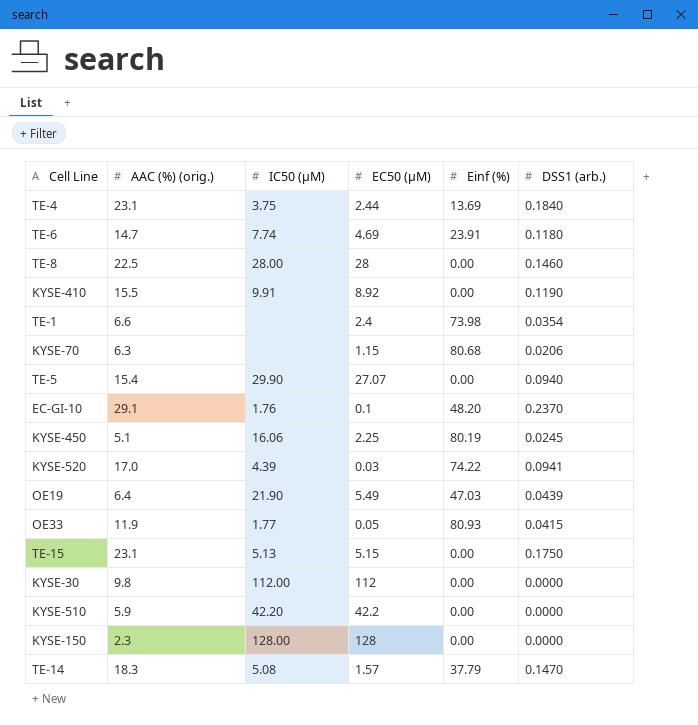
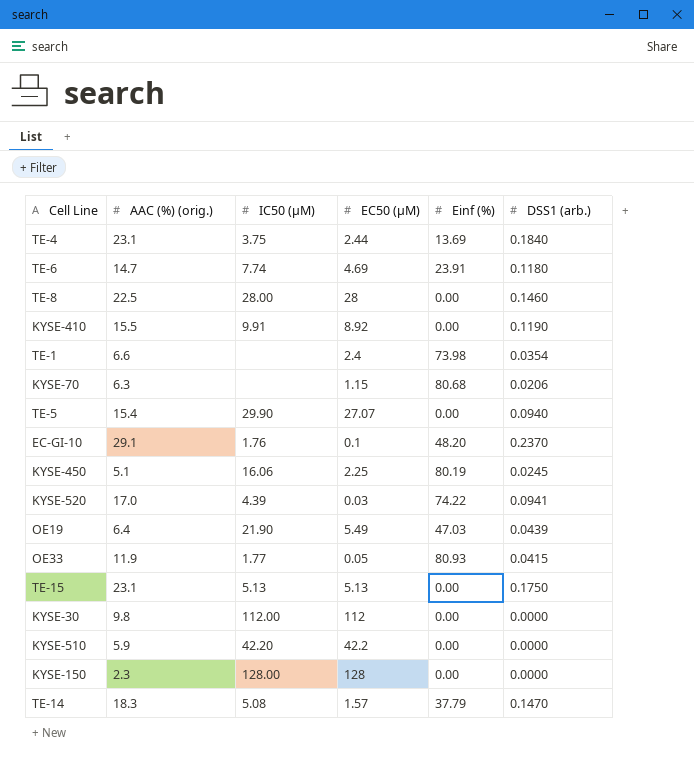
TE-15 | EC50 (µM): 5.15 -> 5.13

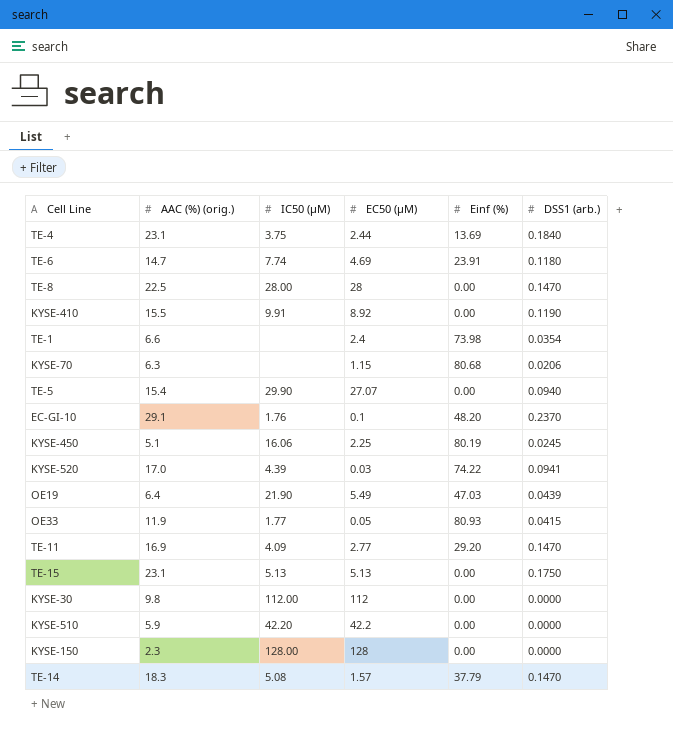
TE-8 | DSS1 (arb.): 0.1460 -> 0.1470
row TE-11: none -> 16.9 | 4.09 | 2.77 | 29.20 | 0.1470

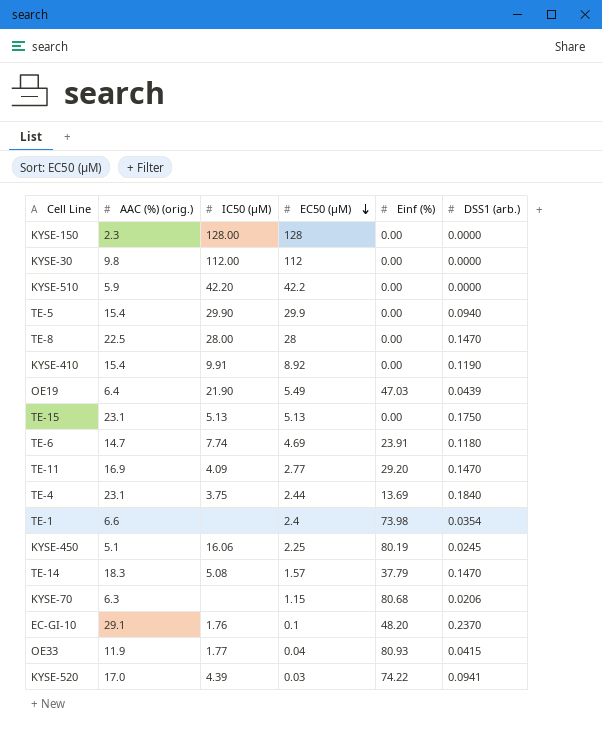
row order: none -> EC50 (µM) descending
TE-5 | EC50 (µM): 27.07 -> 29.9
KYSE-410 | AAC (%) (orig.): 15.5 -> 15.4
OE33 | EC50 (µM): 0.05 -> 0.04

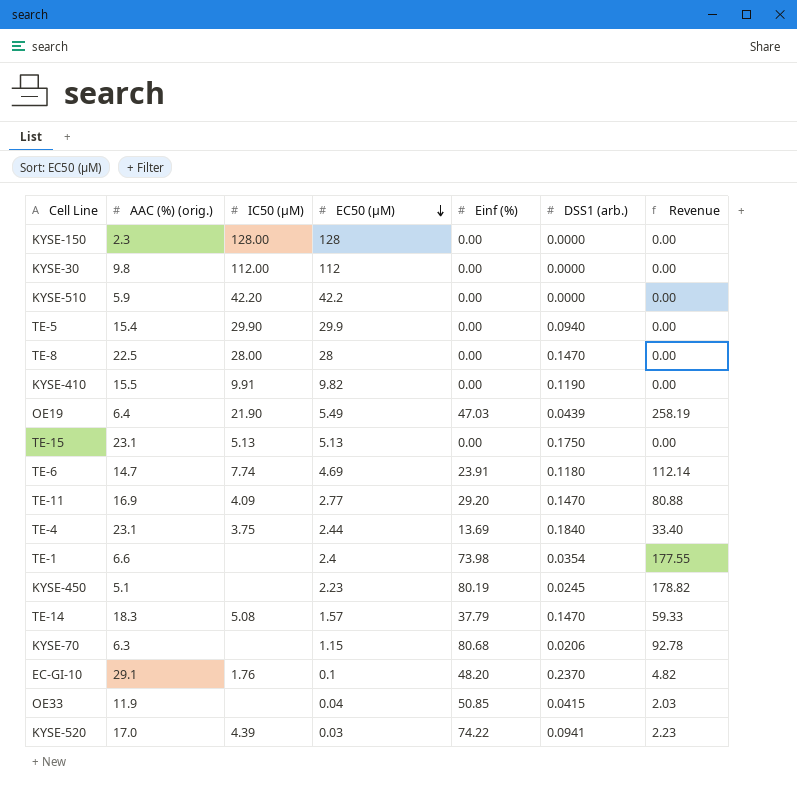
column Revenue | formula: none -> [EC50 (µM)] * [Einf (%)]
KYSE-410 | AAC (%) (orig.): 15.4 -> 15.5
KYSE-410 | EC50 (µM): 8.92 -> 9.82
KYSE-450 | IC50 (µM): 16.06 -> none
KYSE-450 | EC50 (µM): 2.25 -> 2.23
OE33 | IC50 (µM): 1.77 -> none
OE33 | Einf (%): 80.93 -> 50.85

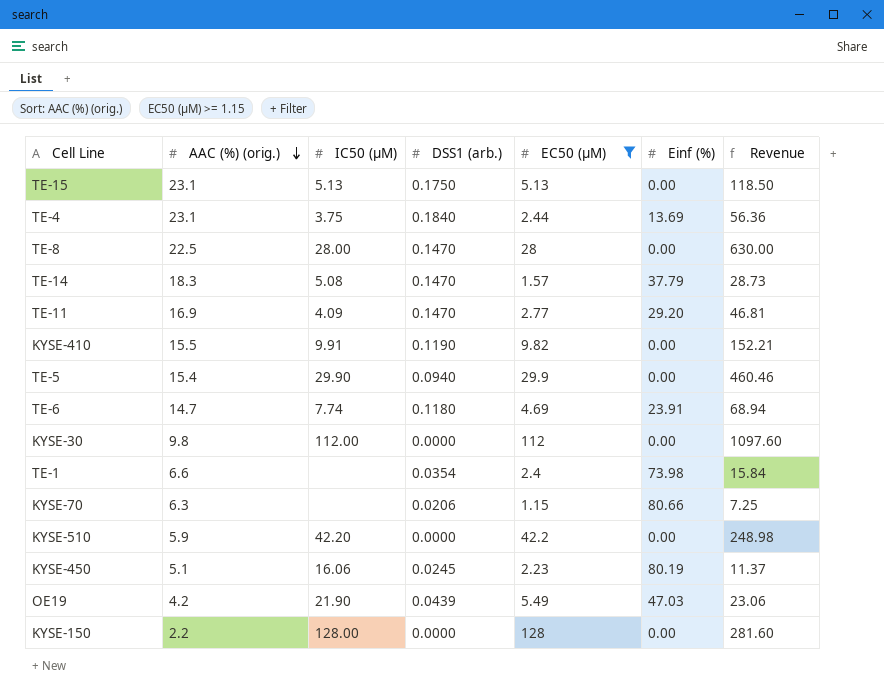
filter: none -> EC50 (µM) >= 1.15
row order: EC50 (µM) descending -> AAC (%) (orig.) descending
column DSS1 (arb.) | position: 6 -> 4
column Revenue | formula: [EC50 (µM)] * [Einf (%)] -> [AAC (%) (orig.)] * [EC50 (µM)]
KYSE-70 | Einf (%): 80.68 -> 80.66
KYSE-450 | IC50 (µM): none -> 16.06
OE19 | AAC (%) (orig.): 6.4 -> 4.2
KYSE-150 | AAC (%) (orig.): 2.3 -> 2.2

